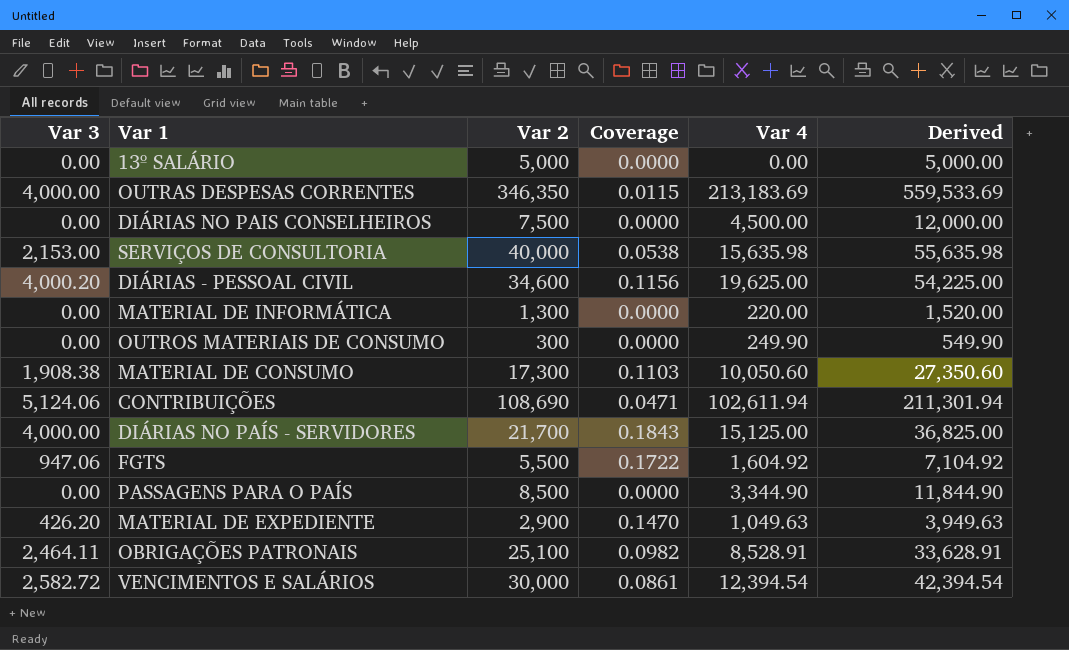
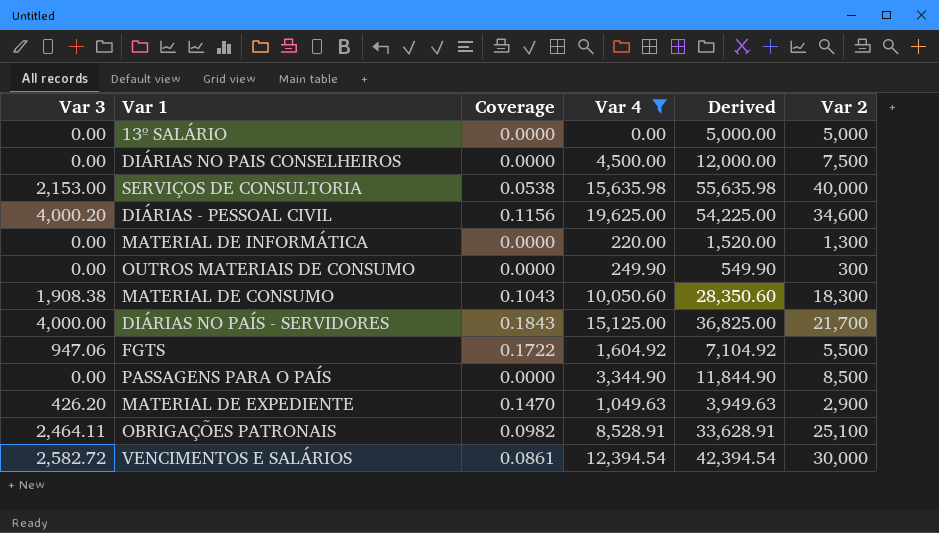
filter: none -> Var 4 <= 19,625.00
column Var 2 | position: 3 -> 6
MATERIAL DE CONSUMO | Coverage: 0.1103 -> 0.1043
MATERIAL DE CONSUMO | Derived: 27,350.60 -> 28,350.60
MATERIAL DE CONSUMO | Var 2: 17,300 -> 18,300

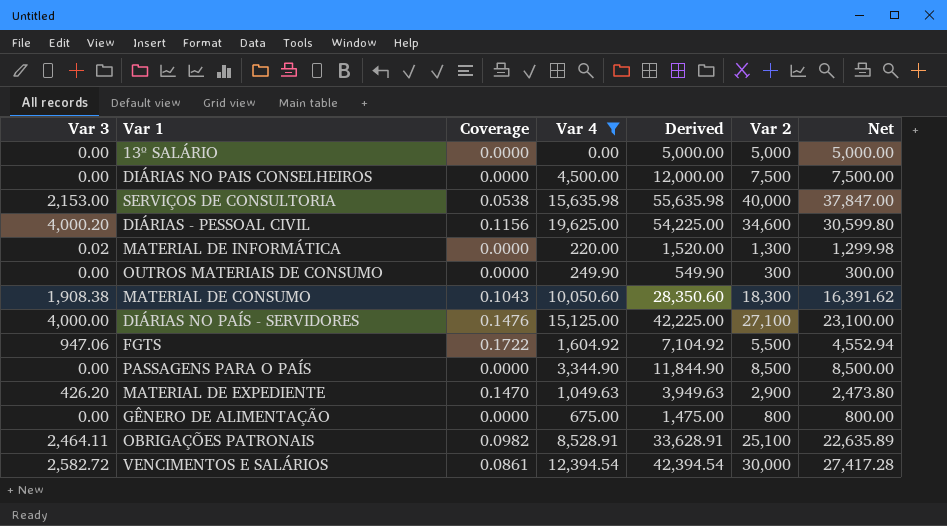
column Net | formula: none -> [Var 2] - [Var 3]
MATERIAL DE INFORMÁTICA | Var 3: 0.00 -> 0.02
DIÁRIAS NO PAÍS - SERVIDORES | Coverage: 0.1843 -> 0.1476
DIÁRIAS NO PAÍS - SERVIDORES | Derived: 36,825.00 -> 42,225.00
DIÁRIAS NO PAÍS - SERVIDORES | Var 2: 21,700 -> 27,100
row GÊNERO DE ALIMENTAÇÃO: none -> 0.00 | 0.0000 | 675.00 | 1,475.00 | 800 | 800.00

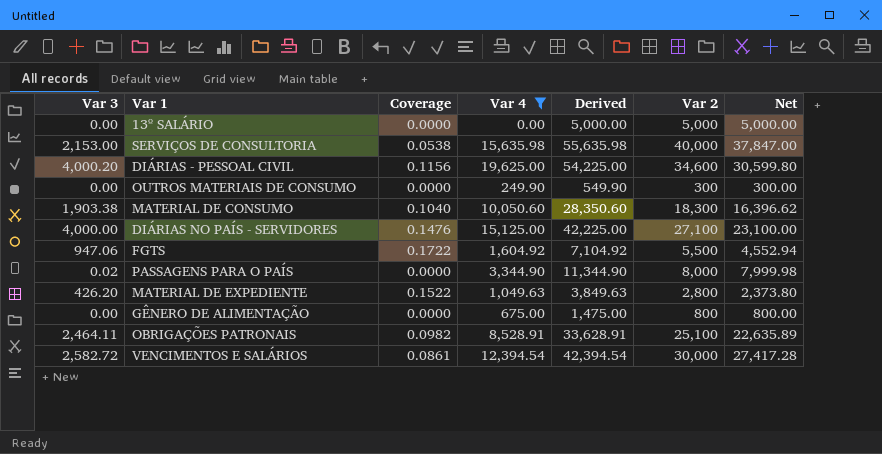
row DIÁRIAS NO PAIS CONSELHEIROS: 0.00 | 0.0000 | 4,500.00 | 12,000.00 | 7,500 | 7,500.00 -> none
row MATERIAL DE INFORMÁTICA: 0.02 | 0.0000 | 220.00 | 1,520.00 | 1,300 | 1,299.98 -> none
MATERIAL DE CONSUMO | Var 3: 1,908.38 -> 1,903.38
MATERIAL DE CONSUMO | Coverage: 0.1043 -> 0.1040
MATERIAL DE CONSUMO | Net: 16,391.62 -> 16,396.62
PASSAGENS PARA O PAÍS | Var 3: 0.00 -> 0.02
PASSAGENS PARA O PAÍS | Derived: 11,844.90 -> 11,344.90
PASSAGENS PARA O PAÍS | Var 2: 8,500 -> 8,000
PASSAGENS PARA O PAÍS | Net: 8,500.00 -> 7,999.98
MATERIAL DE EXPEDIENTE | Coverage: 0.1470 -> 0.1522
MATERIAL DE EXPEDIENTE | Derived: 3,949.63 -> 3,849.63
MATERIAL DE EXPEDIENTE | Var 2: 2,900 -> 2,800
MATERIAL DE EXPEDIENTE | Net: 2,473.80 -> 2,373.80

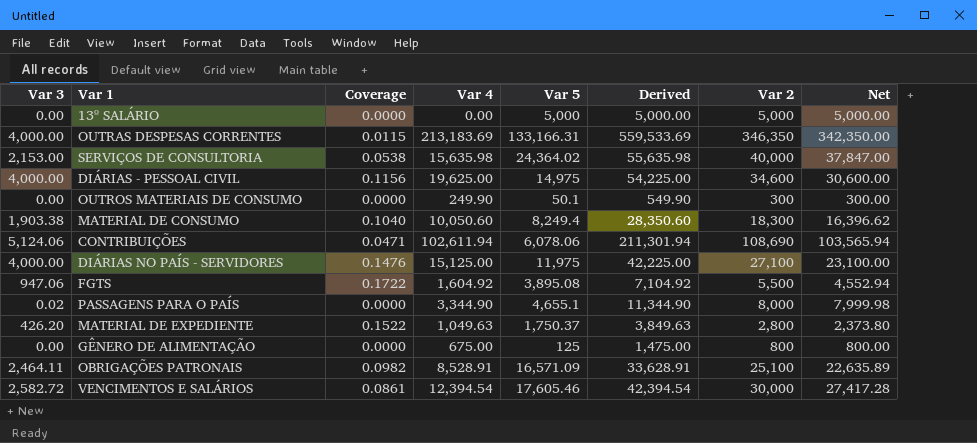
filter: Var 4 <= 19,625.00 -> none
column Var 5 | formula: none -> [Var 2] - [Var 4]
DIÁRIAS - PESSOAL CIVIL | Var 3: 4,000.20 -> 4,000.00
DIÁRIAS - PESSOAL CIVIL | Net: 30,599.80 -> 30,600.00

